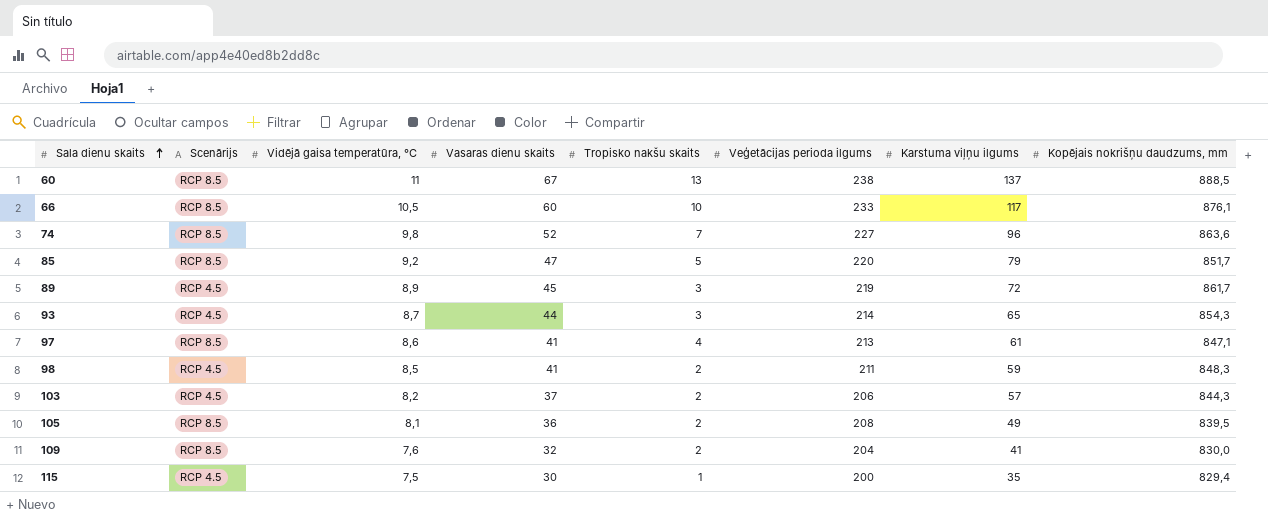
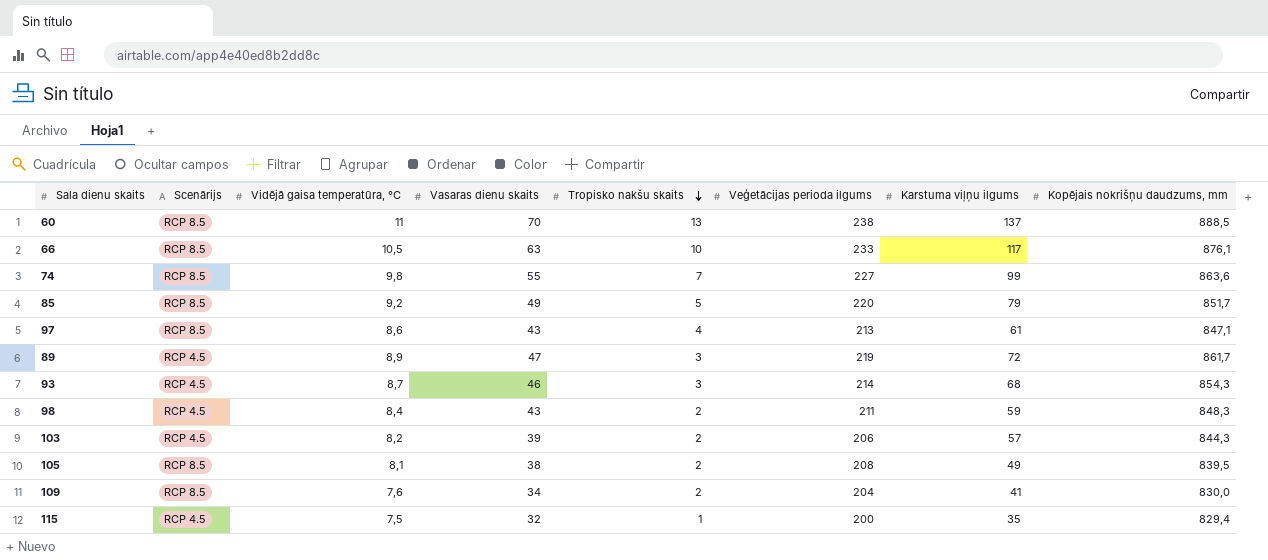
row order: Sala dienu skaits ascending -> Tropisko nakšu skaits descending
60 | Vasaras dienu skaits: 67 -> 70
66 | Vasaras dienu skaits: 60 -> 63
74 | Vasaras dienu skaits: 52 -> 55
74 | Karstuma viļņu ilgums: 96 -> 99
85 | Vasaras dienu skaits: 47 -> 49
97 | Vasaras dienu skaits: 41 -> 43
89 | Vasaras dienu skaits: 45 -> 47
93 | Vasaras dienu skaits: 44 -> 46
93 | Karstuma viļņu ilgums: 65 -> 68
98 | Vidējā gaisa temperatūra, °C: 8,5 -> 8,4
98 | Vasaras dienu skaits: 41 -> 43
103 | Vasaras dienu skaits: 37 -> 39
105 | Vasaras dienu skaits: 36 -> 38
109 | Vasaras dienu skaits: 32 -> 34
115 | Vasaras dienu skaits: 30 -> 32

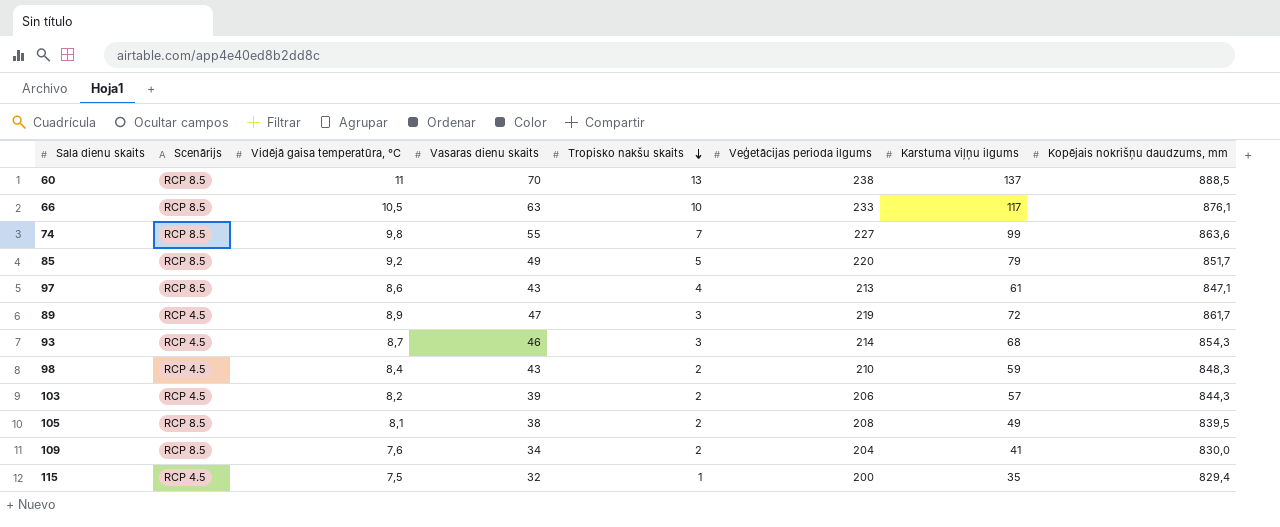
98 | Veģetācijas perioda ilgums: 211 -> 210

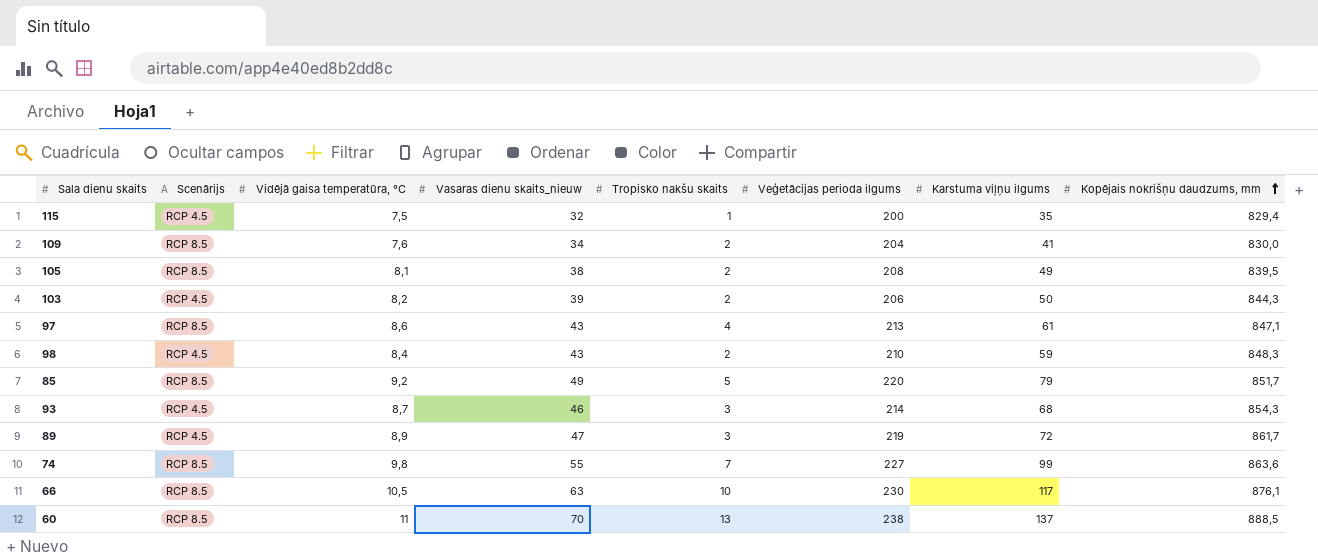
row order: Tropisko nakšu skaits descending -> Kopējais nokrišņu daudzums, mm ascending
column name: Vasaras dienu skaits -> Vasaras dienu skaits_nieuw
103 | Karstuma viļņu ilgums: 57 -> 50
66 | Veģetācijas perioda ilgums: 233 -> 230

